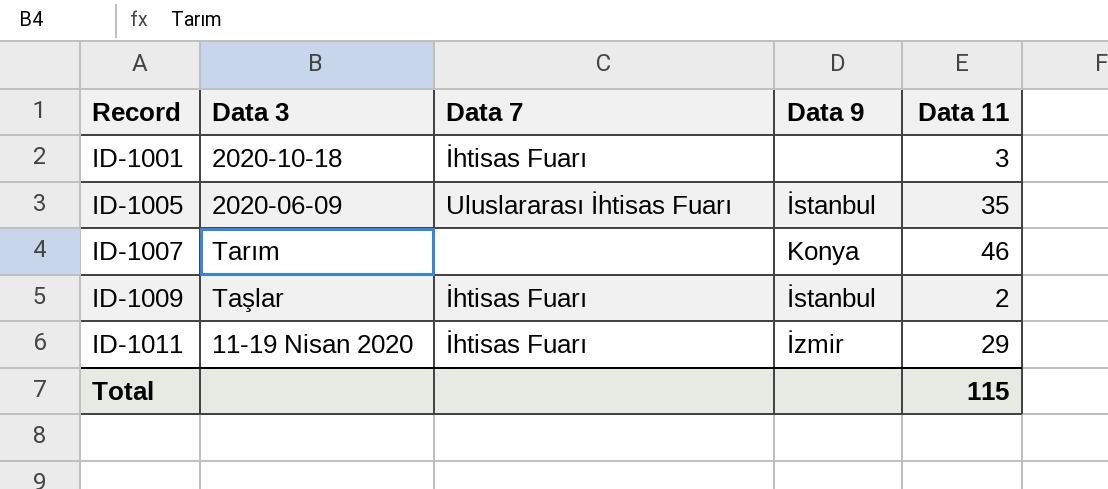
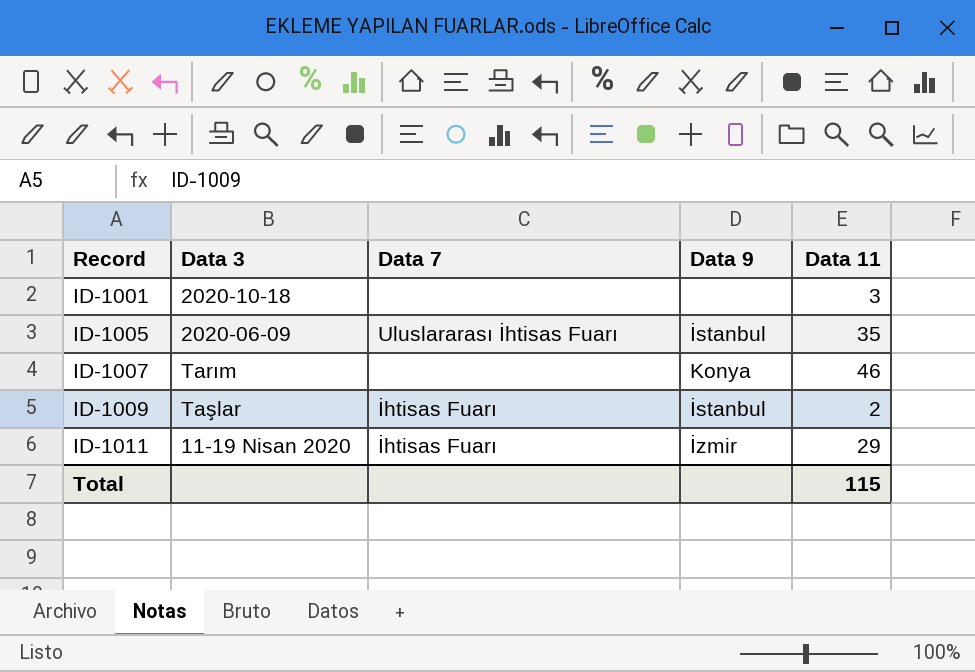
ID-1001 | Data 7: İhtisas Fuarı -> none

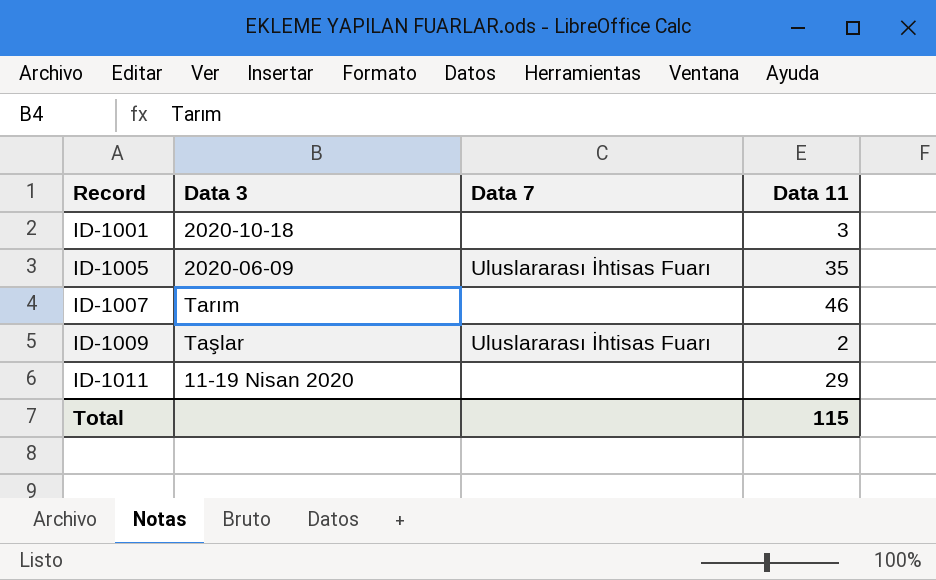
column Data 9 | position: 4 -> none
ID-1009 | Data 7: İhtisas Fuarı -> Uluslararası İhtisas Fuarı
ID-1011 | Data 7: İhtisas Fuarı -> none

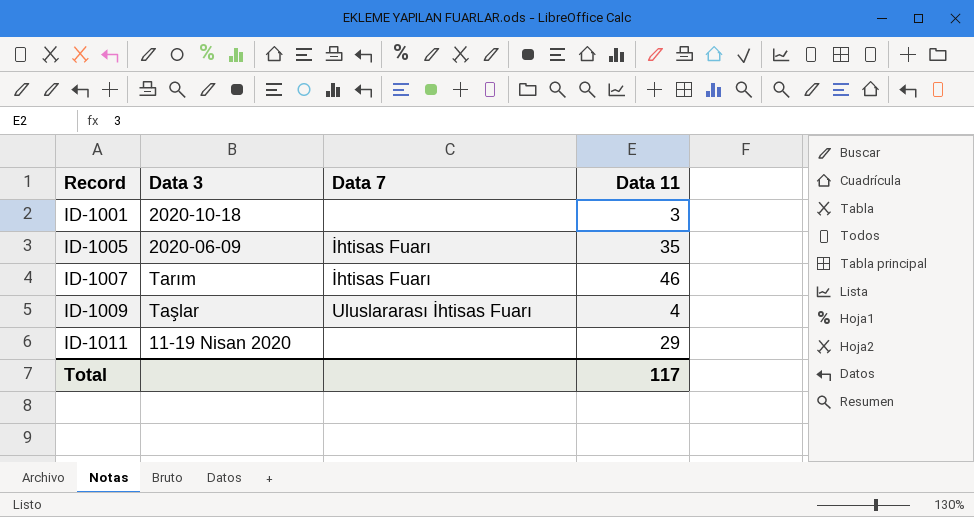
ID-1005 | Data 7: Uluslararası İhtisas Fuarı -> İhtisas Fuarı
ID-1007 | Data 7: none -> İhtisas Fuarı
ID-1009 | Data 11: 2 -> 4
Total | Data 11: 115 -> 117

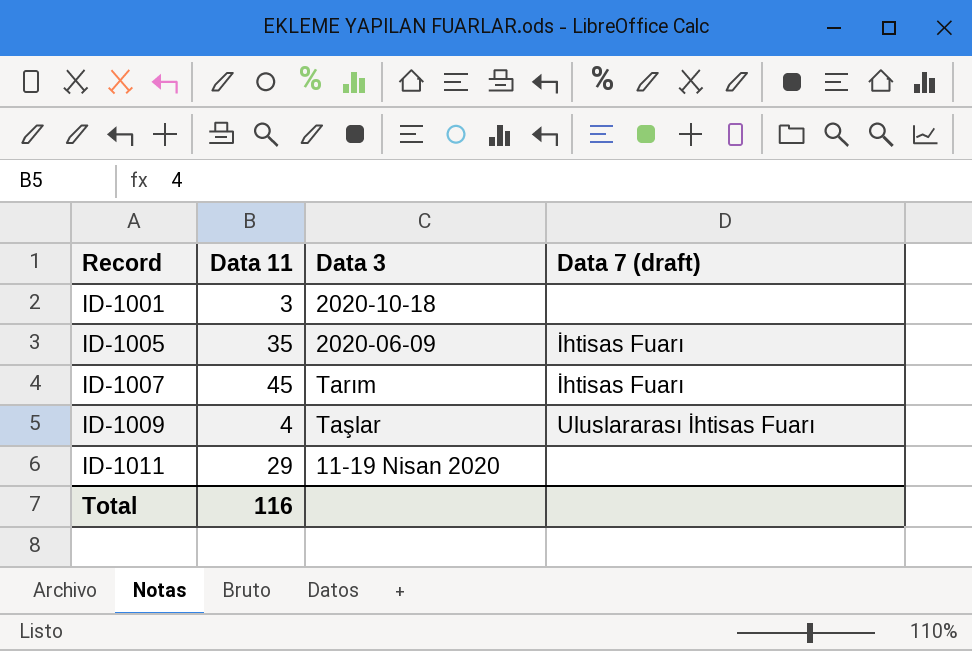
column Data 11 | position: 4 -> 2
column name: Data 7 -> Data 7 (draft)
ID-1007 | Data 11: 46 -> 45
Total | Data 11: 117 -> 116

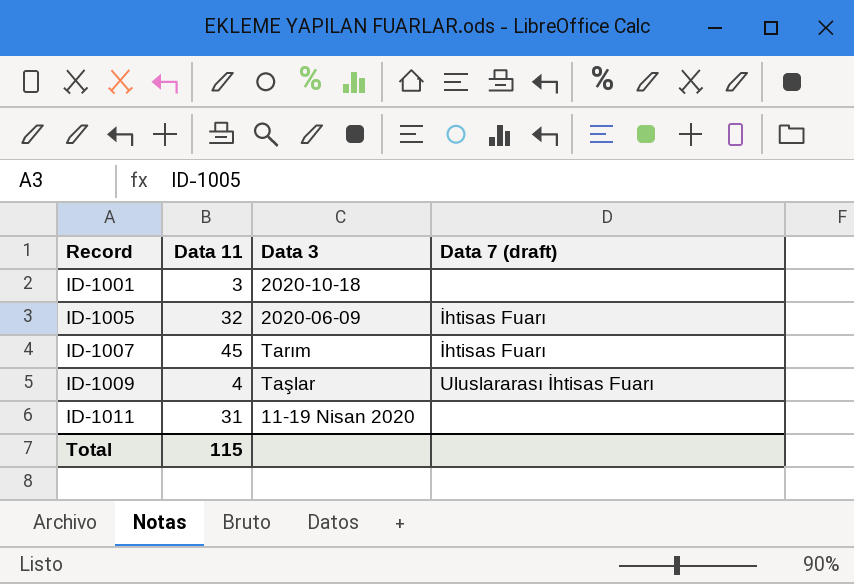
ID-1005 | Data 11: 35 -> 32
ID-1011 | Data 11: 29 -> 31
Total | Data 11: 116 -> 115

